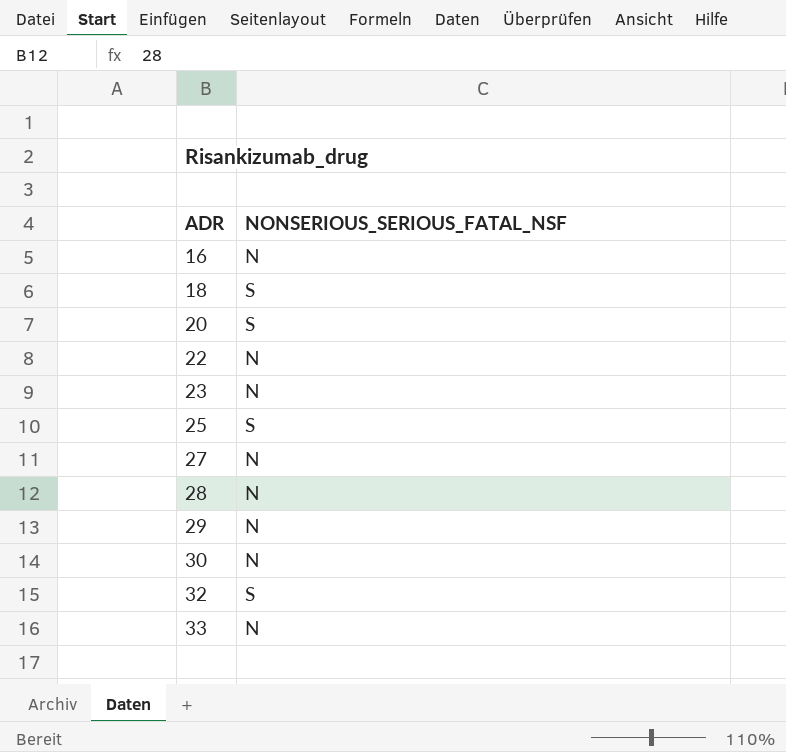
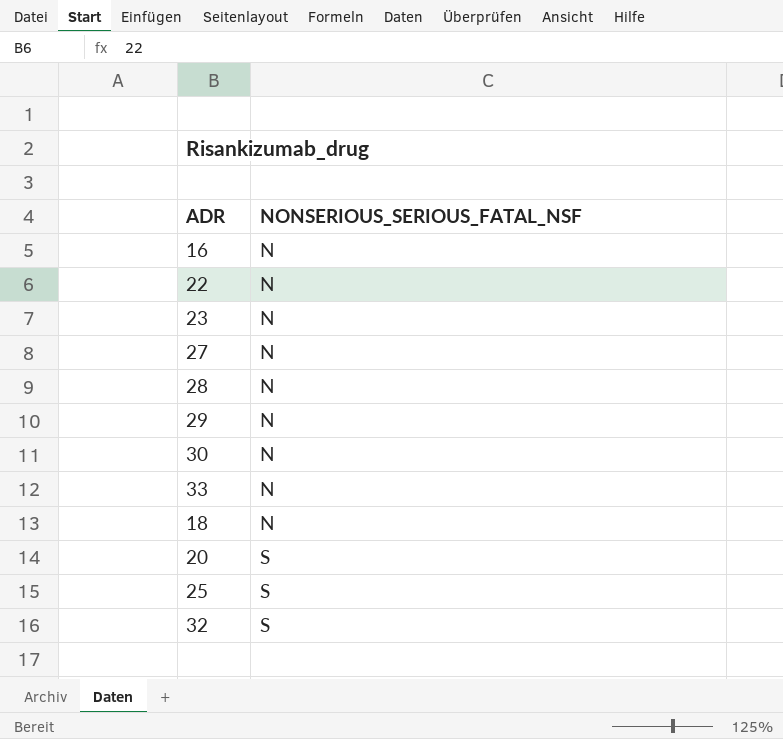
row order: ADR ascending -> NONSERIOUS_SERIOUS_FATAL_NSF ascending
18 | NONSERIOUS_SERIOUS_FATAL_NSF: S -> N

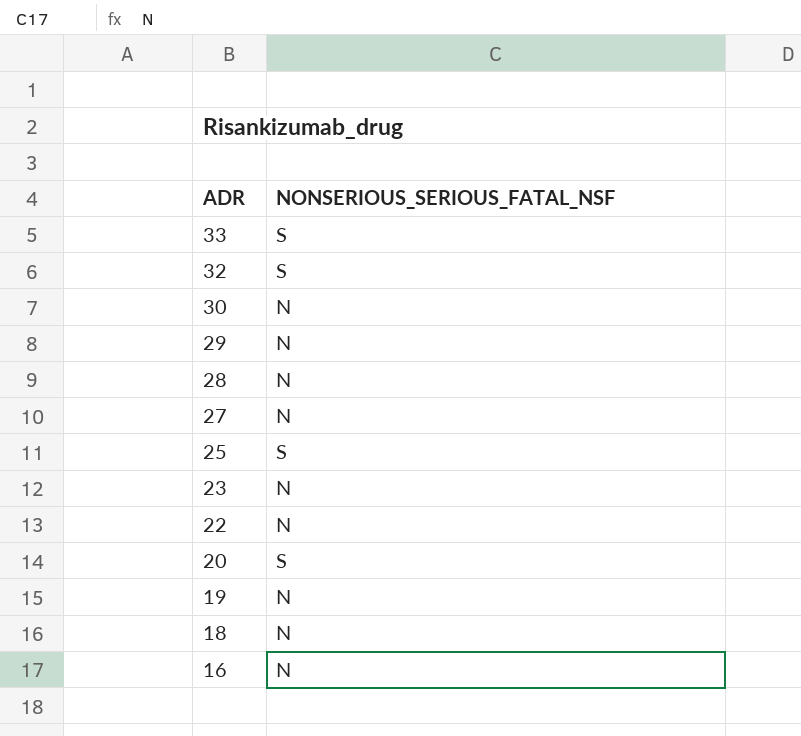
row order: NONSERIOUS_SERIOUS_FATAL_NSF ascending -> ADR descending
33 | NONSERIOUS_SERIOUS_FATAL_NSF: N -> S
row 19: none -> N

